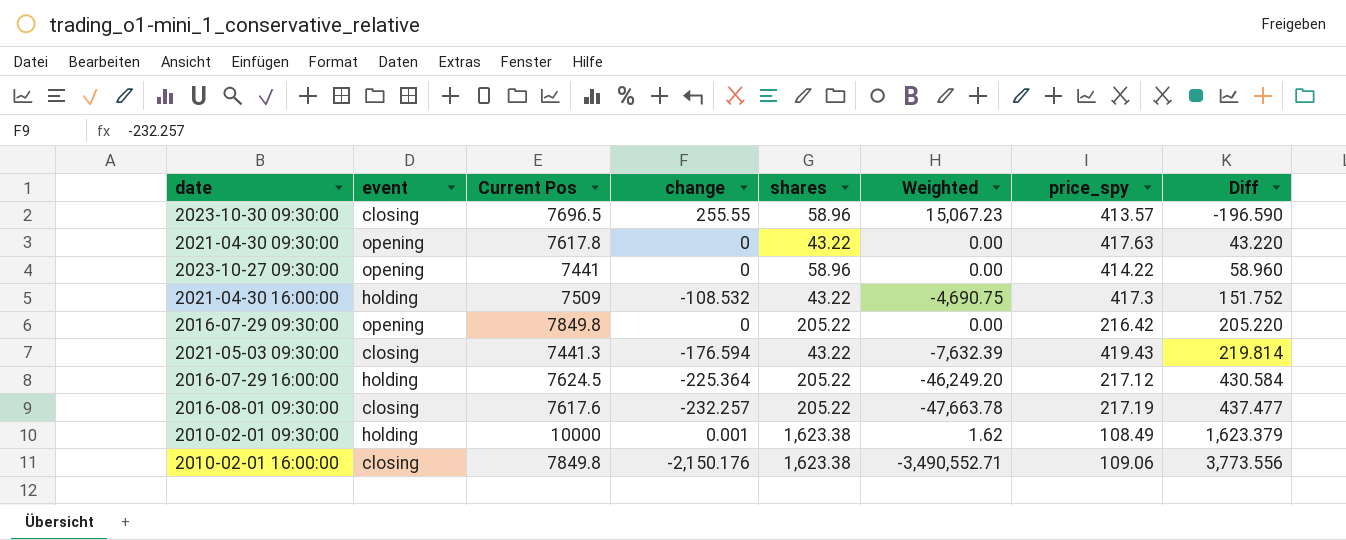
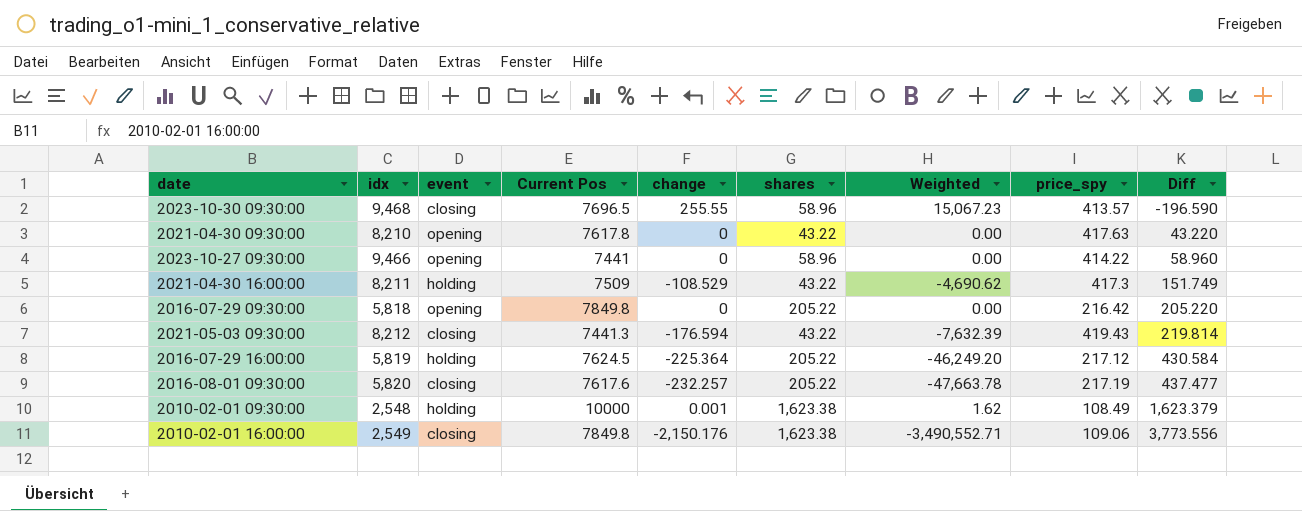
column idx | position: none -> 2
2021-04-30 16:00:00 | change: -108.532 -> -108.529
2021-04-30 16:00:00 | Weighted: -4,690.75 -> -4,690.62
2021-04-30 16:00:00 | Diff: 151.752 -> 151.749

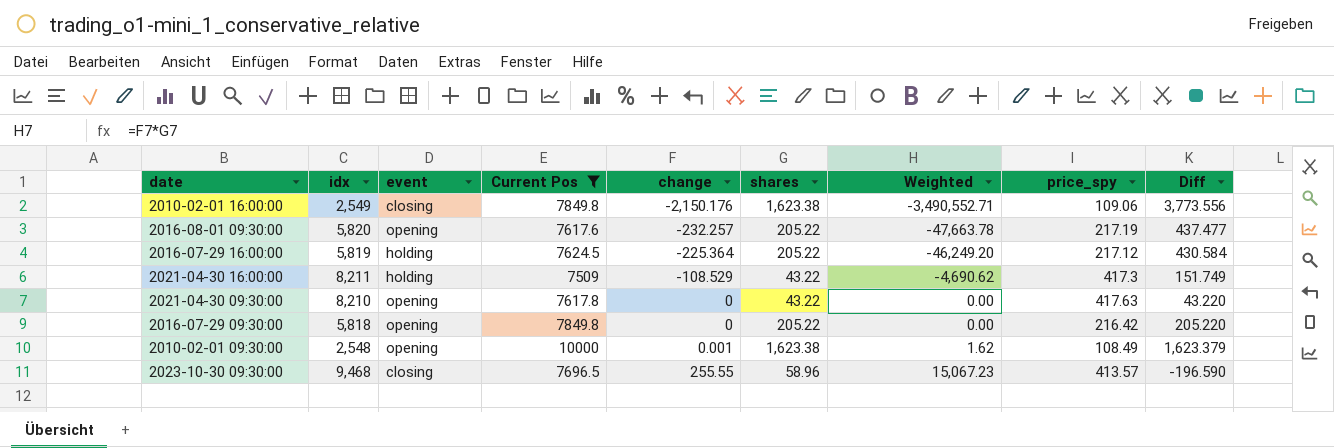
filter: none -> Current Pos >= 7509
row order: Diff ascending -> change ascending
2016-08-01 09:30:00 | event: closing -> opening
2010-02-01 09:30:00 | event: holding -> opening

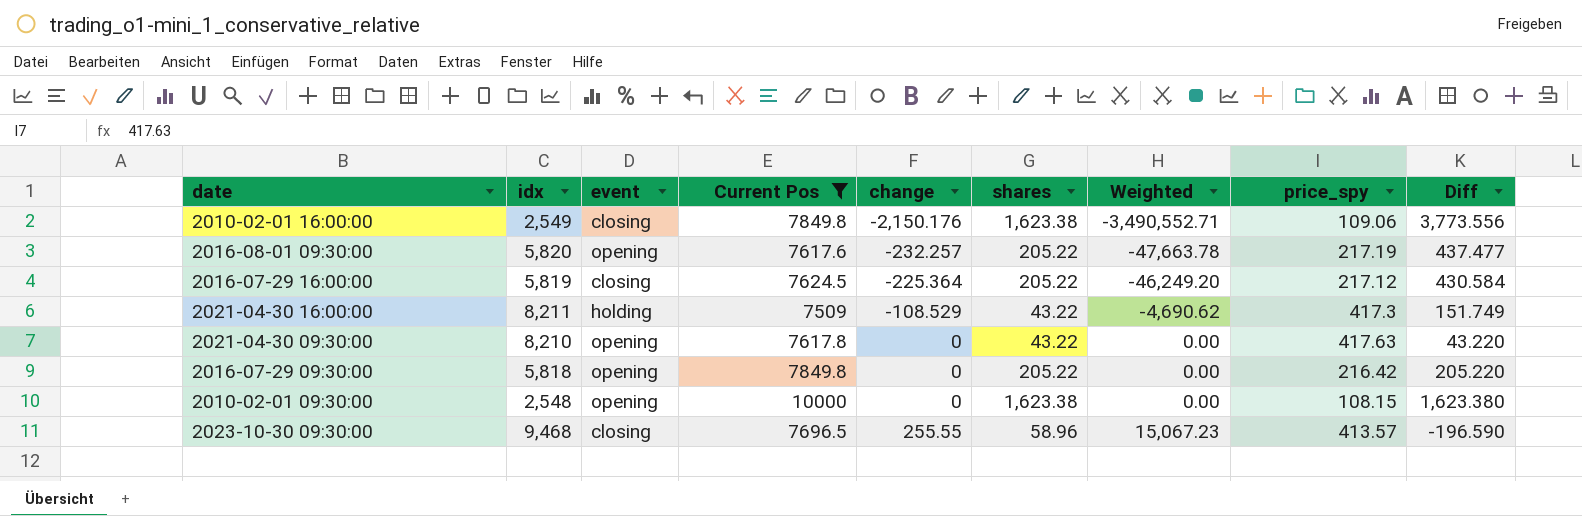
2016-07-29 16:00:00 | event: holding -> closing
2010-02-01 09:30:00 | change: 0.001 -> 0
2010-02-01 09:30:00 | Weighted: 1.62 -> 0.00
2010-02-01 09:30:00 | price_spy: 108.49 -> 108.15
2010-02-01 09:30:00 | Diff: 1,623.379 -> 1,623.380

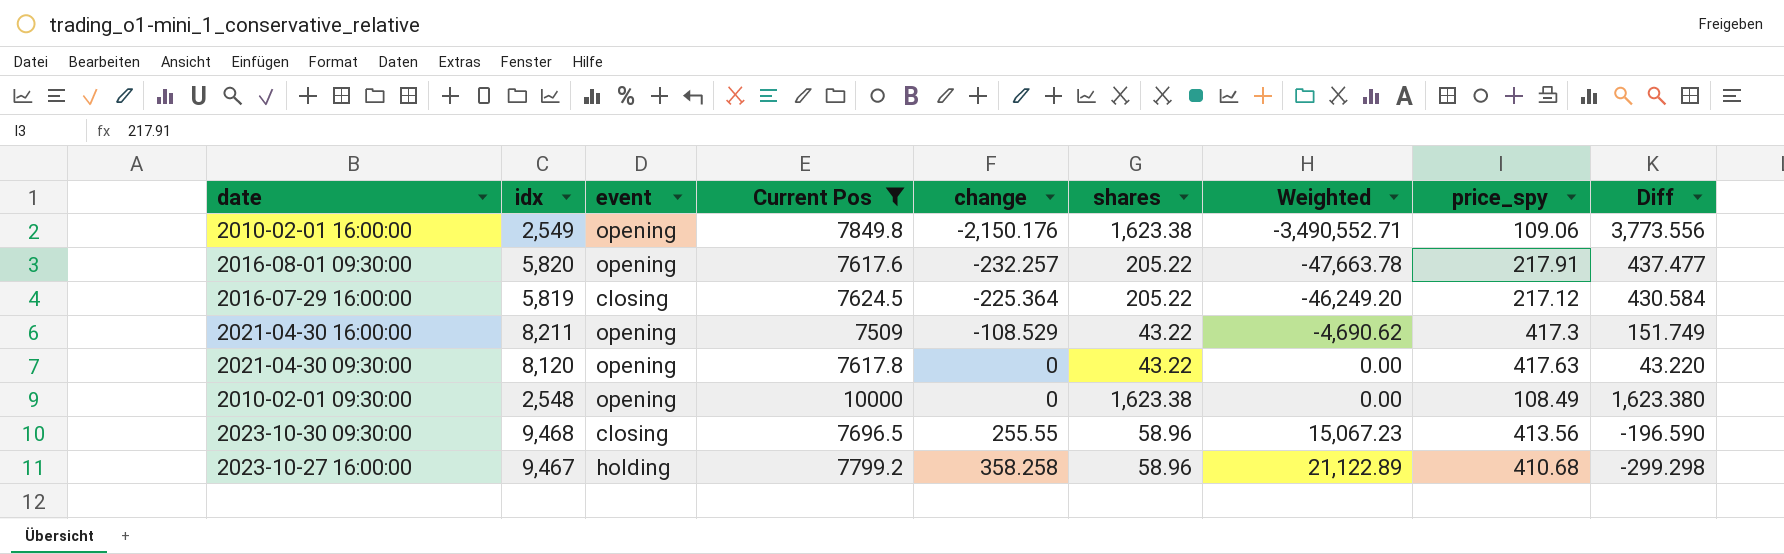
row 2016-07-29 09:30:00: 5,818 | opening | 7849.8 | 0 | 205.22 | 0.00 | 216.42 | 205.220 -> none
2010-02-01 16:00:00 | event: closing -> opening
2016-08-01 09:30:00 | price_spy: 217.19 -> 217.91
2021-04-30 16:00:00 | event: holding -> opening
2021-04-30 09:30:00 | idx: 8,210 -> 8,120
2010-02-01 09:30:00 | price_spy: 108.15 -> 108.49
2023-10-30 09:30:00 | price_spy: 413.57 -> 413.56
row 2023-10-27 16:00:00: none -> 9,467 | holding | 7799.2 | 358.258 | 58.96 | 21,122.89 | 410.68 | -299.298

